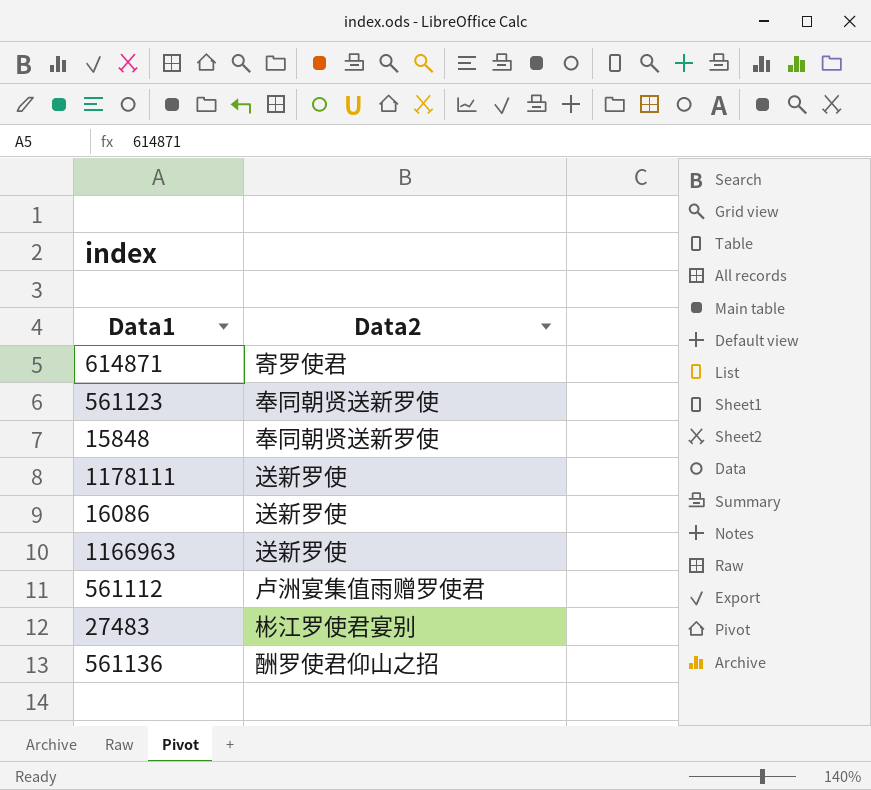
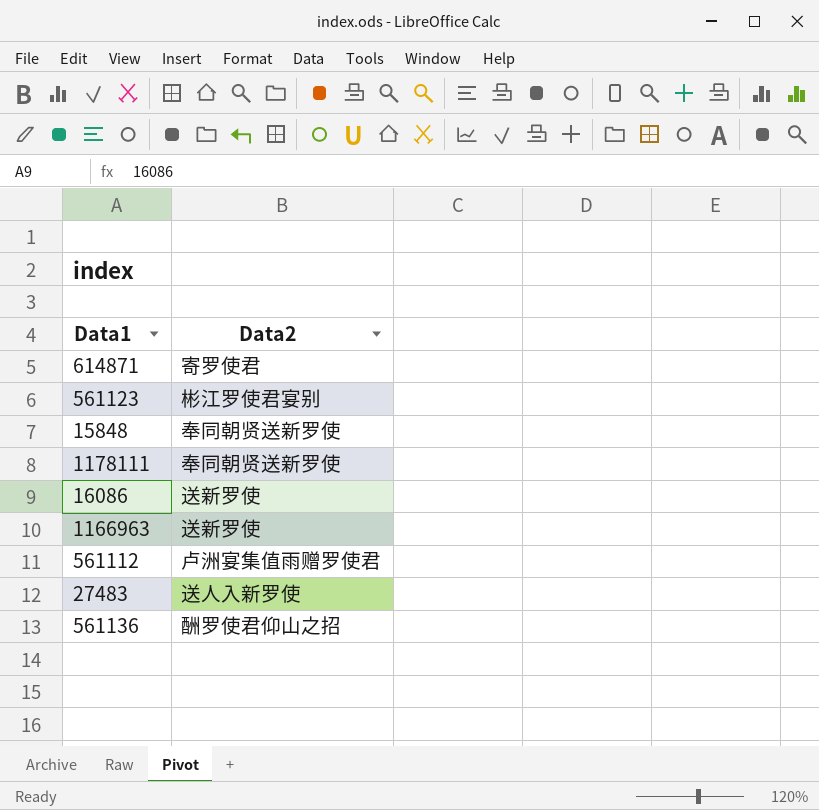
561123 | Data2: 奉同朝贤送新罗使 -> 彬江罗使君宴别
1178111 | Data2: 送新罗使 -> 奉同朝贤送新罗使
27483 | Data2: 彬江罗使君宴别 -> 送人入新罗使

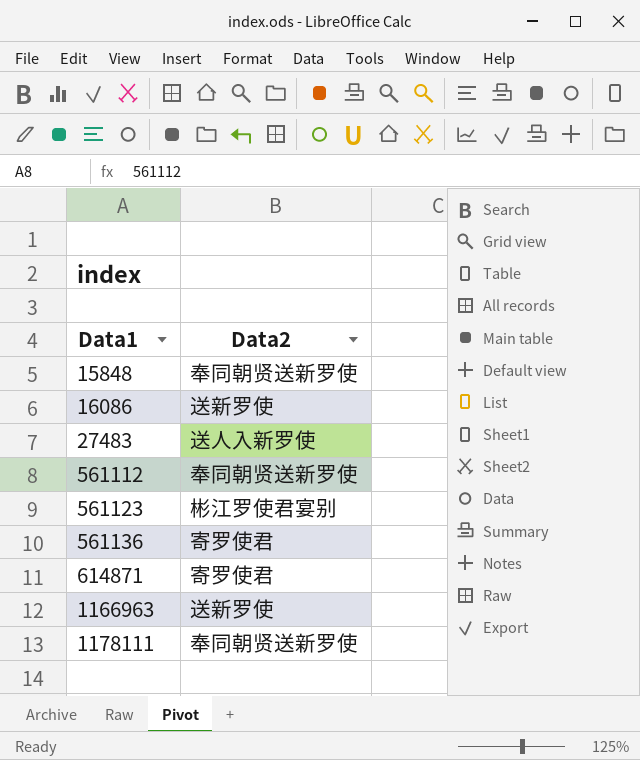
row order: none -> Data1 ascending
561112 | Data2: 卢洲宴集值雨赠罗使君 -> 奉同朝贤送新罗使
561136 | Data2: 酬罗使君仰山之招 -> 寄罗使君

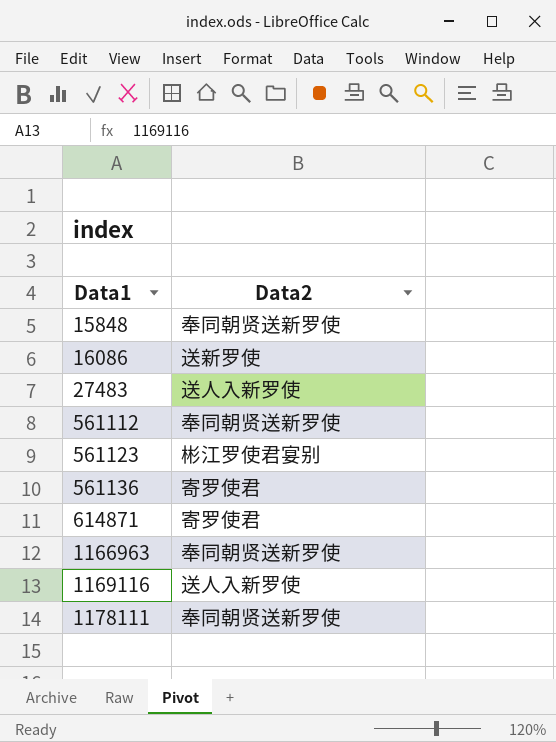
1166963 | Data2: 送新罗使 -> 奉同朝贤送新罗使
row 1169116: none -> 送人入新罗使

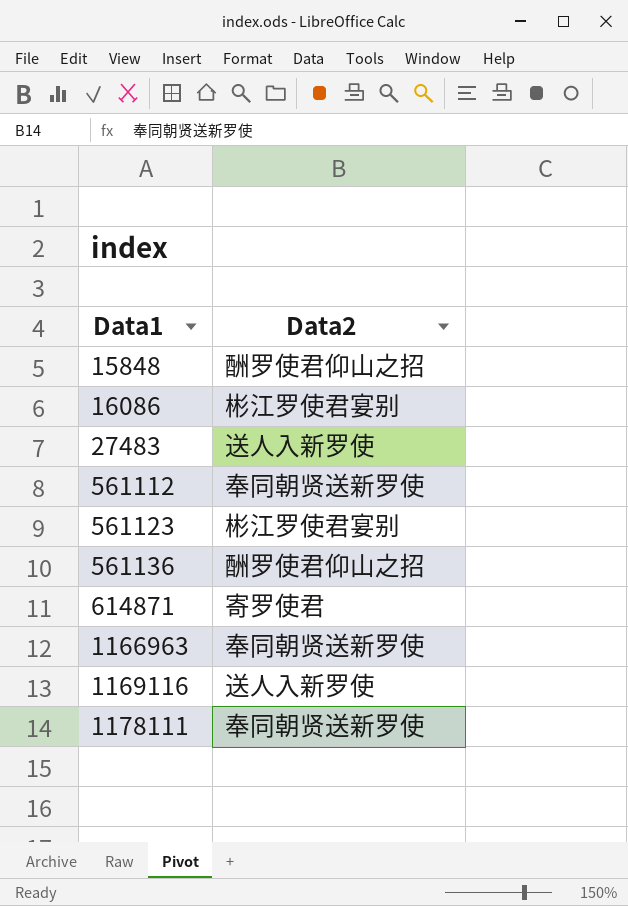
15848 | Data2: 奉同朝贤送新罗使 -> 酬罗使君仰山之招
16086 | Data2: 送新罗使 -> 彬江罗使君宴别
561136 | Data2: 寄罗使君 -> 酬罗使君仰山之招

